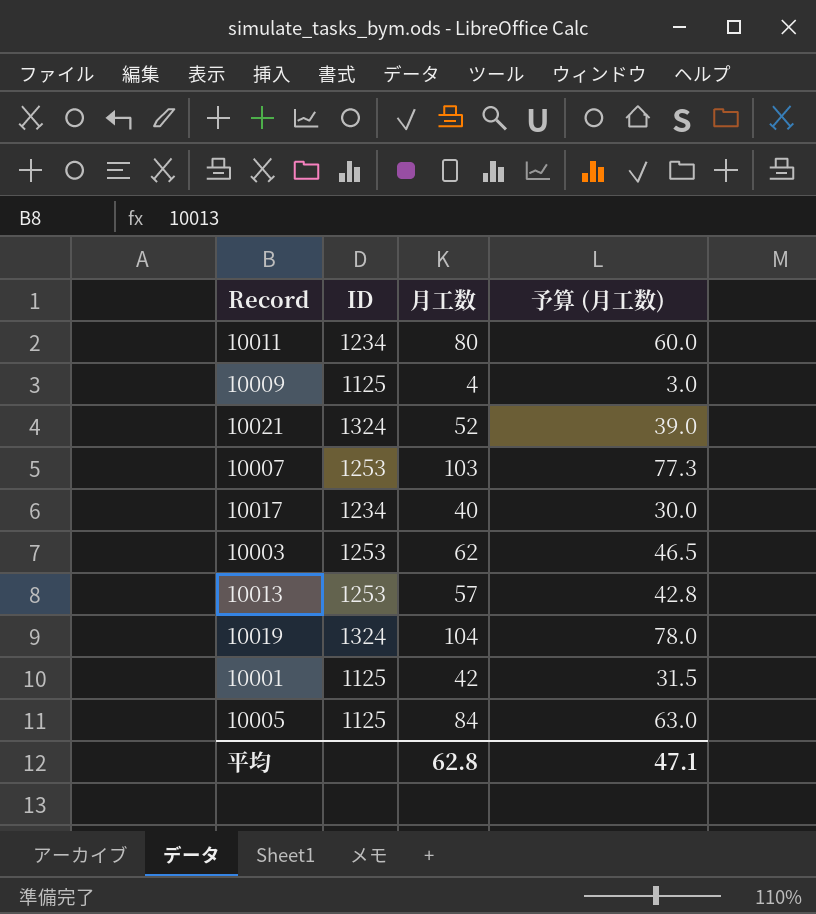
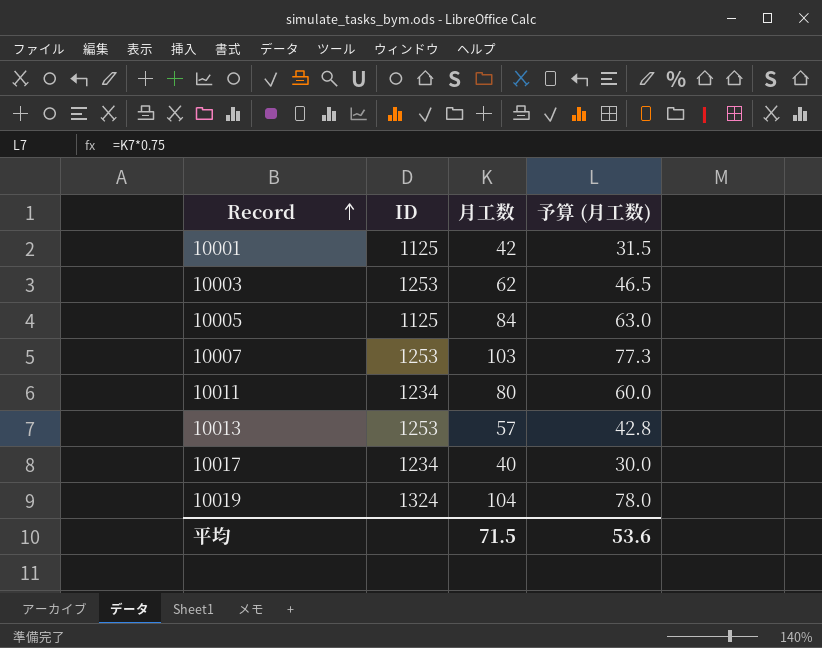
row order: none -> Record ascending
row 10009: 1125 | 4 | 3.0 -> none
row 10021: 1324 | 52 | 39.0 -> none
平均 | 月工数: 62.8 -> 71.5
平均 | 予算 (月工数): 47.1 -> 53.6

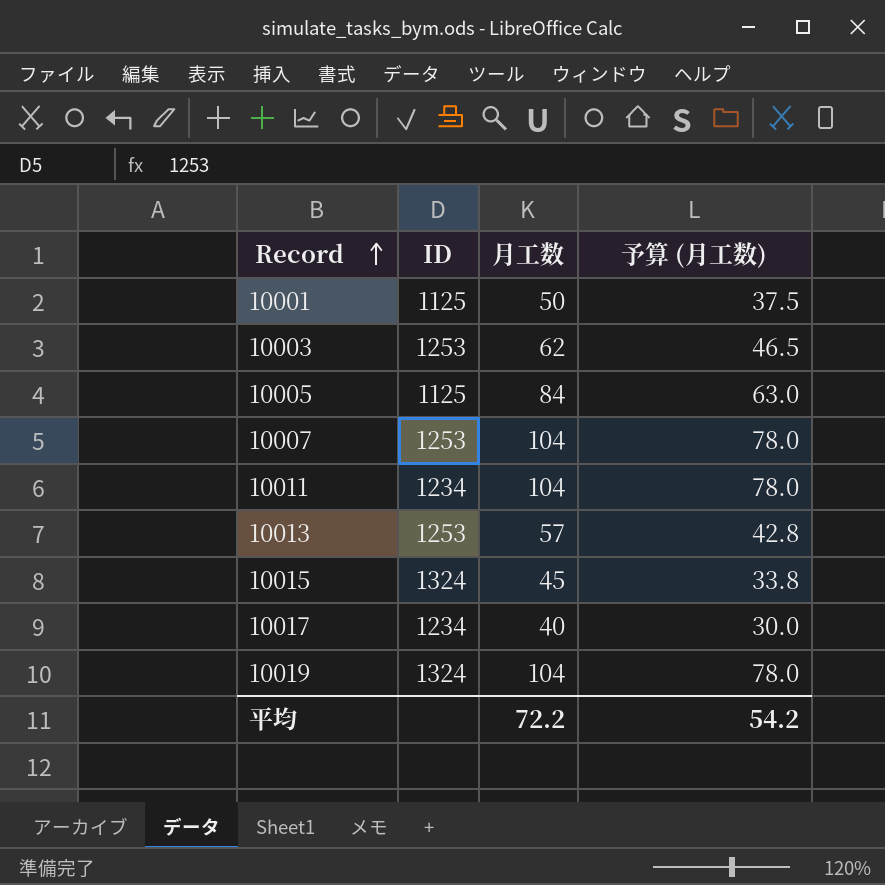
10001 | 月工数: 42 -> 50
10001 | 予算 (月工数): 31.5 -> 37.5
10007 | 月工数: 103 -> 104
10007 | 予算 (月工数): 77.3 -> 78.0
10011 | 月工数: 80 -> 104
10011 | 予算 (月工数): 60.0 -> 78.0
row 10015: none -> 1324 | 45 | 33.8
平均 | 月工数: 71.5 -> 72.2
平均 | 予算 (月工数): 53.6 -> 54.2

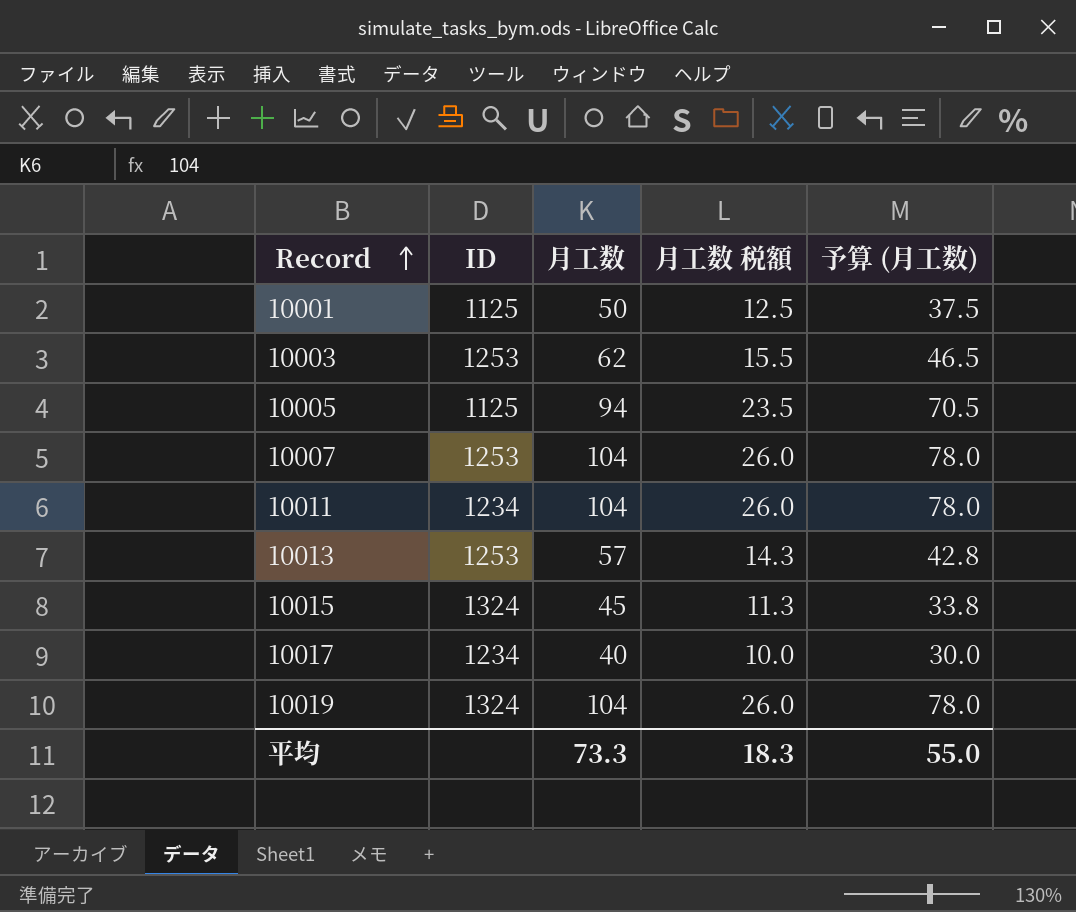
column 月工数 税額 | formula: none -> [月工数] * 0.25
10005 | 月工数: 84 -> 94
10005 | 予算 (月工数): 63.0 -> 70.5
平均 | 月工数: 72.2 -> 73.3
平均 | 予算 (月工数): 54.2 -> 55.0

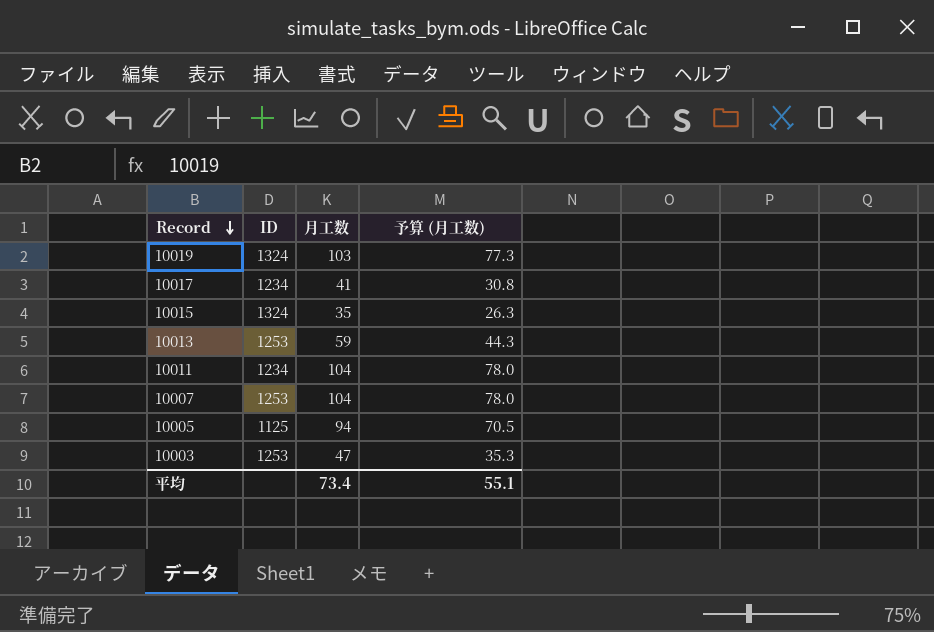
row order: Record ascending -> Record descending
column 月工数 税額 | formula: [月工数] * 0.25 -> none
row 10001: 1125 | 50 | 12.5 | 37.5 -> none
10019 | 月工数: 104 -> 103
10019 | 予算 (月工数): 78.0 -> 77.3
10017 | 月工数: 40 -> 41
10017 | 予算 (月工数): 30.0 -> 30.8
10015 | 月工数: 45 -> 35
10015 | 予算 (月工数): 33.8 -> 26.3
10013 | 月工数: 57 -> 59
10013 | 予算 (月工数): 42.8 -> 44.3
10003 | 月工数: 62 -> 47
10003 | 予算 (月工数): 46.5 -> 35.3
平均 | 月工数: 73.3 -> 73.4
平均 | 予算 (月工数): 55.0 -> 55.1

